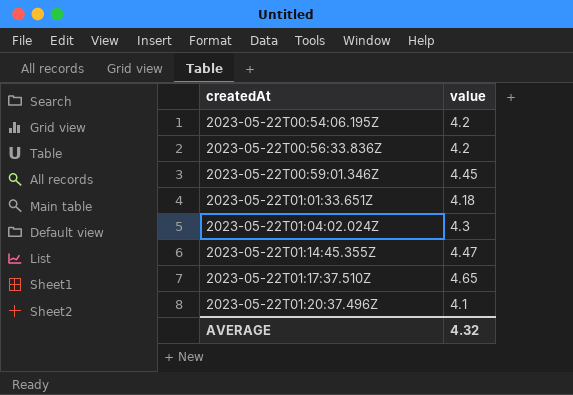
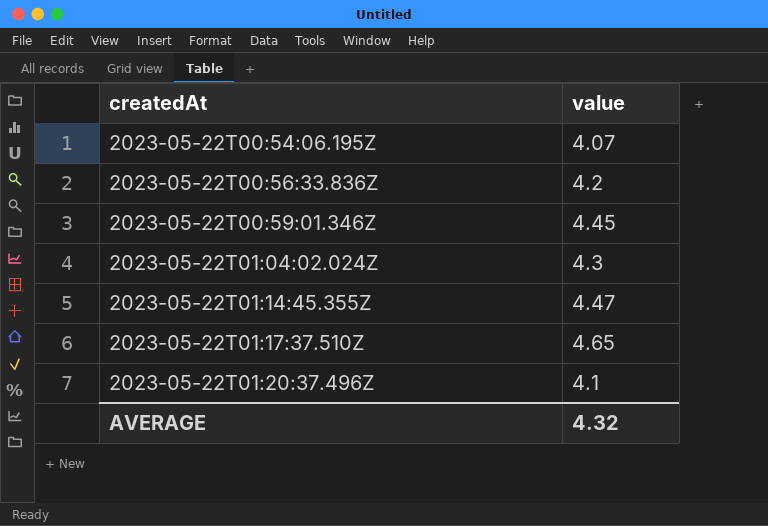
row 2023-05-22T01:01:33.651Z: 4.18 -> none
2023-05-22T00:54:06.195Z | value: 4.2 -> 4.07

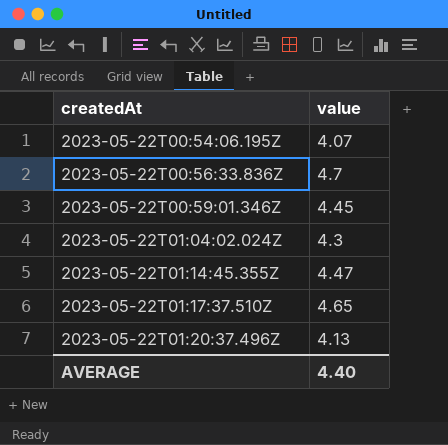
2023-05-22T00:56:33.836Z | value: 4.2 -> 4.7
2023-05-22T01:20:37.496Z | value: 4.1 -> 4.13
AVERAGE | value: 4.32 -> 4.40

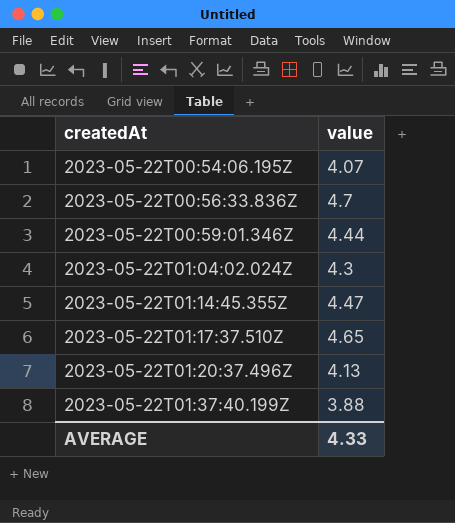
2023-05-22T00:59:01.346Z | value: 4.45 -> 4.44
row 2023-05-22T01:37:40.199Z: none -> 3.88
AVERAGE | value: 4.40 -> 4.33

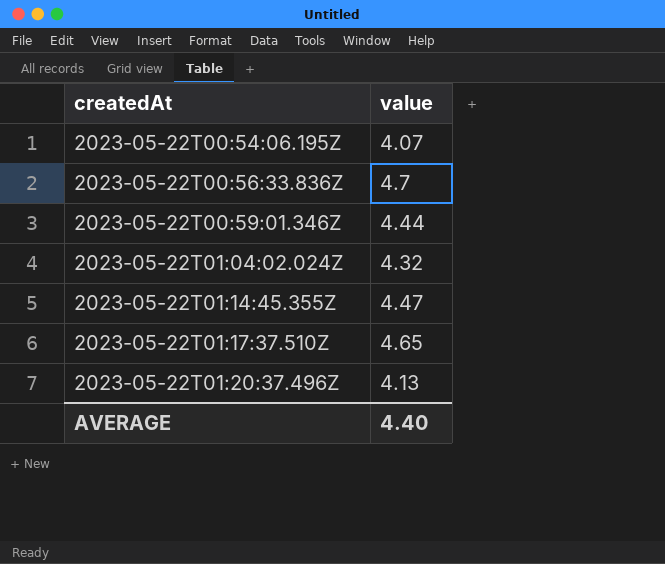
row 2023-05-22T01:37:40.199Z: 3.88 -> none
2023-05-22T01:04:02.024Z | value: 4.3 -> 4.32
AVERAGE | value: 4.33 -> 4.40

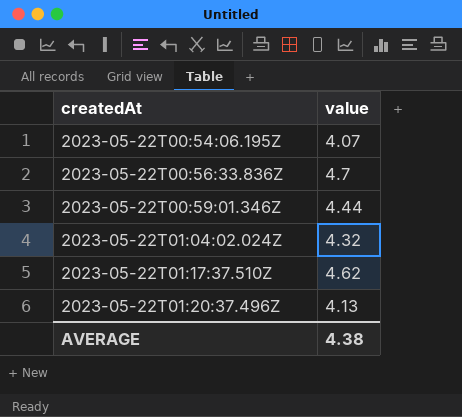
row 2023-05-22T01:14:45.355Z: 4.47 -> none
2023-05-22T01:17:37.510Z | value: 4.65 -> 4.62
AVERAGE | value: 4.40 -> 4.38

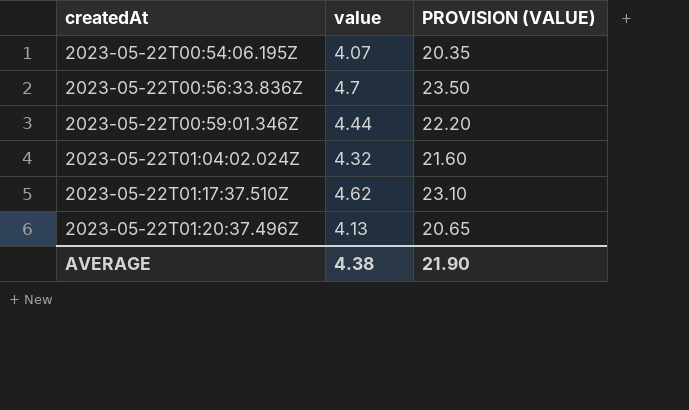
column PROVISION (VALUE) | formula: none -> [value] * 5

